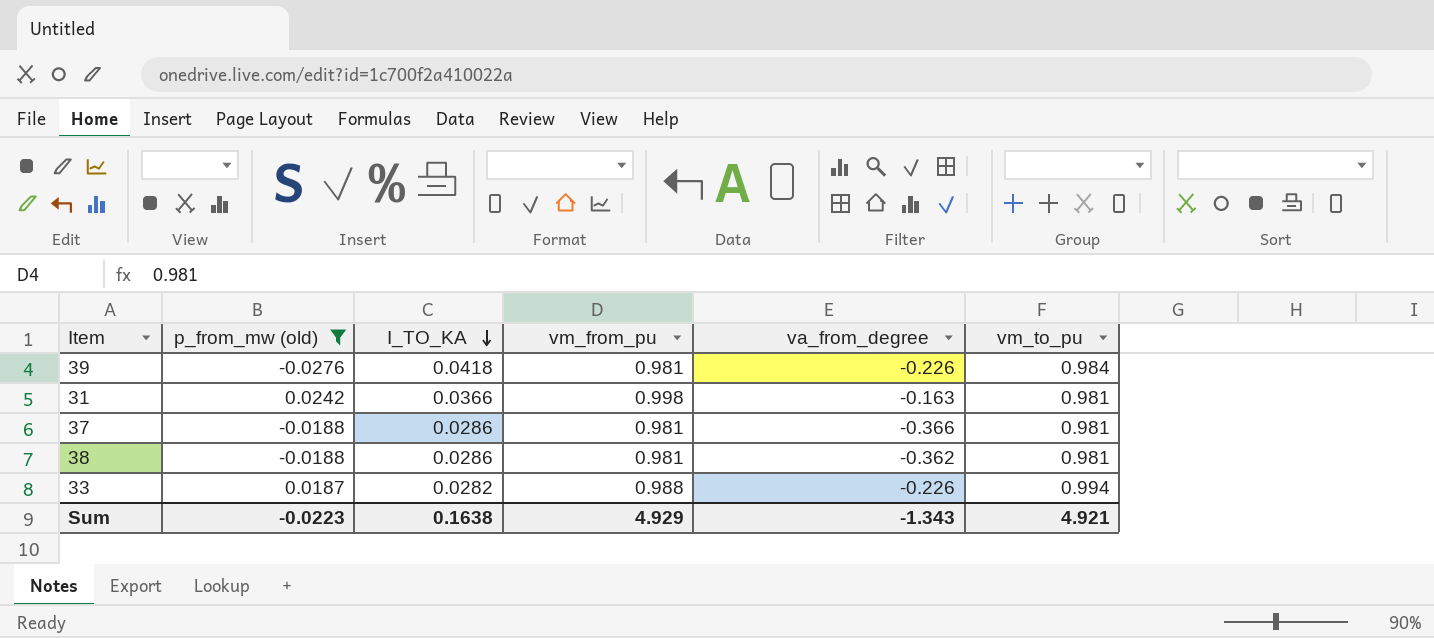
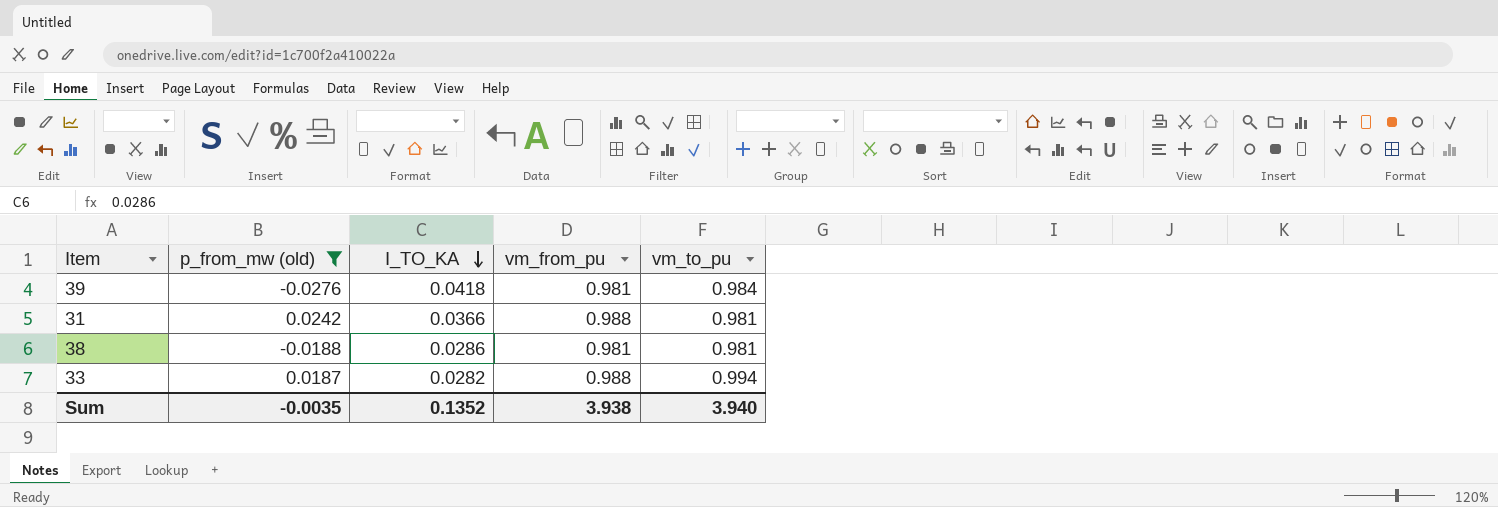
column va_from_degree | position: 5 -> none
row 37: -0.0188 | 0.0286 | 0.981 | -0.366 | 0.981 -> none
31 | vm_from_pu: 0.998 -> 0.988
Sum | p_from_mw (old): -0.0223 -> -0.0035
Sum | I_TO_KA: 0.1638 -> 0.1352
Sum | vm_from_pu: 4.929 -> 3.938
Sum | vm_to_pu: 4.921 -> 3.940

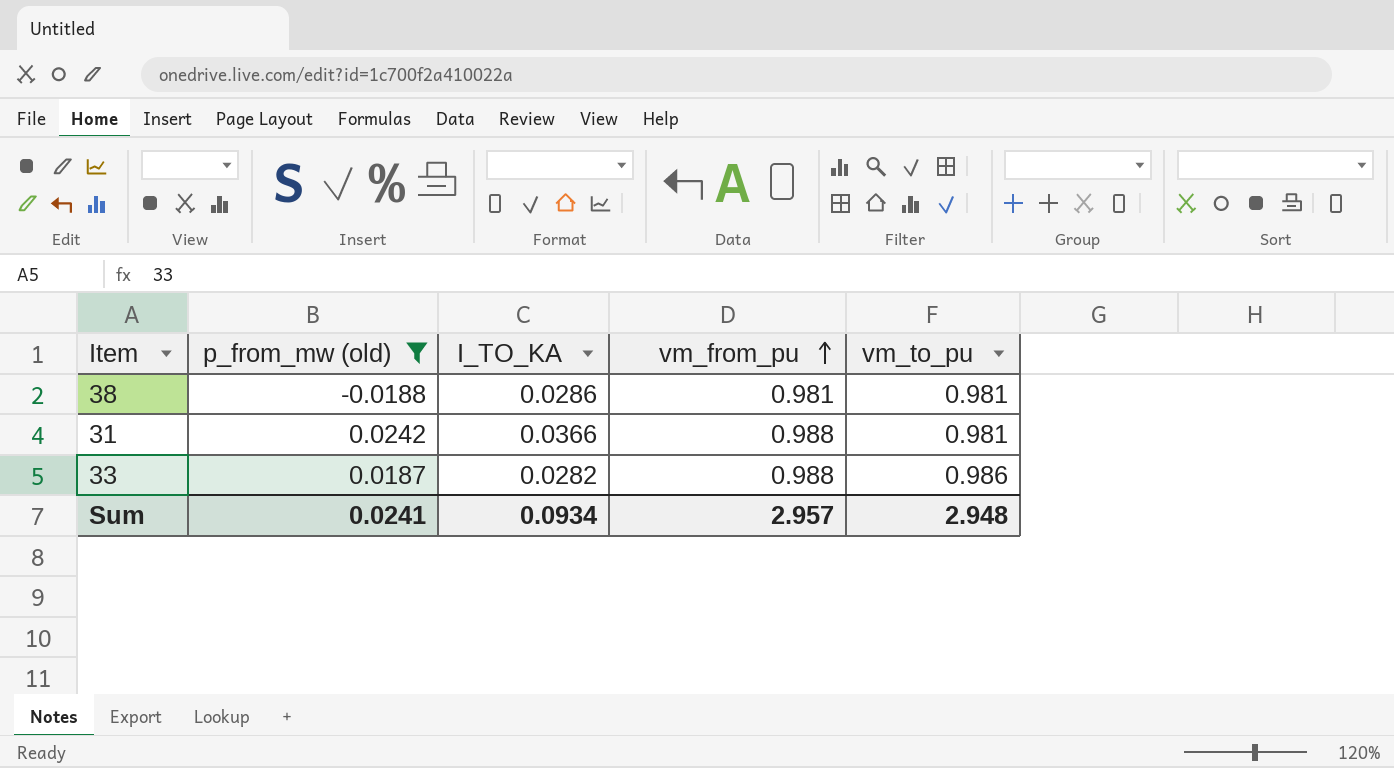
row order: I_TO_KA descending -> vm_from_pu ascending
row 39: -0.0276 | 0.0418 | 0.981 | 0.984 -> none
33 | vm_to_pu: 0.994 -> 0.986
Sum | p_from_mw (old): -0.0035 -> 0.0241
Sum | I_TO_KA: 0.1352 -> 0.0934
Sum | vm_from_pu: 3.938 -> 2.957
Sum | vm_to_pu: 3.940 -> 2.948

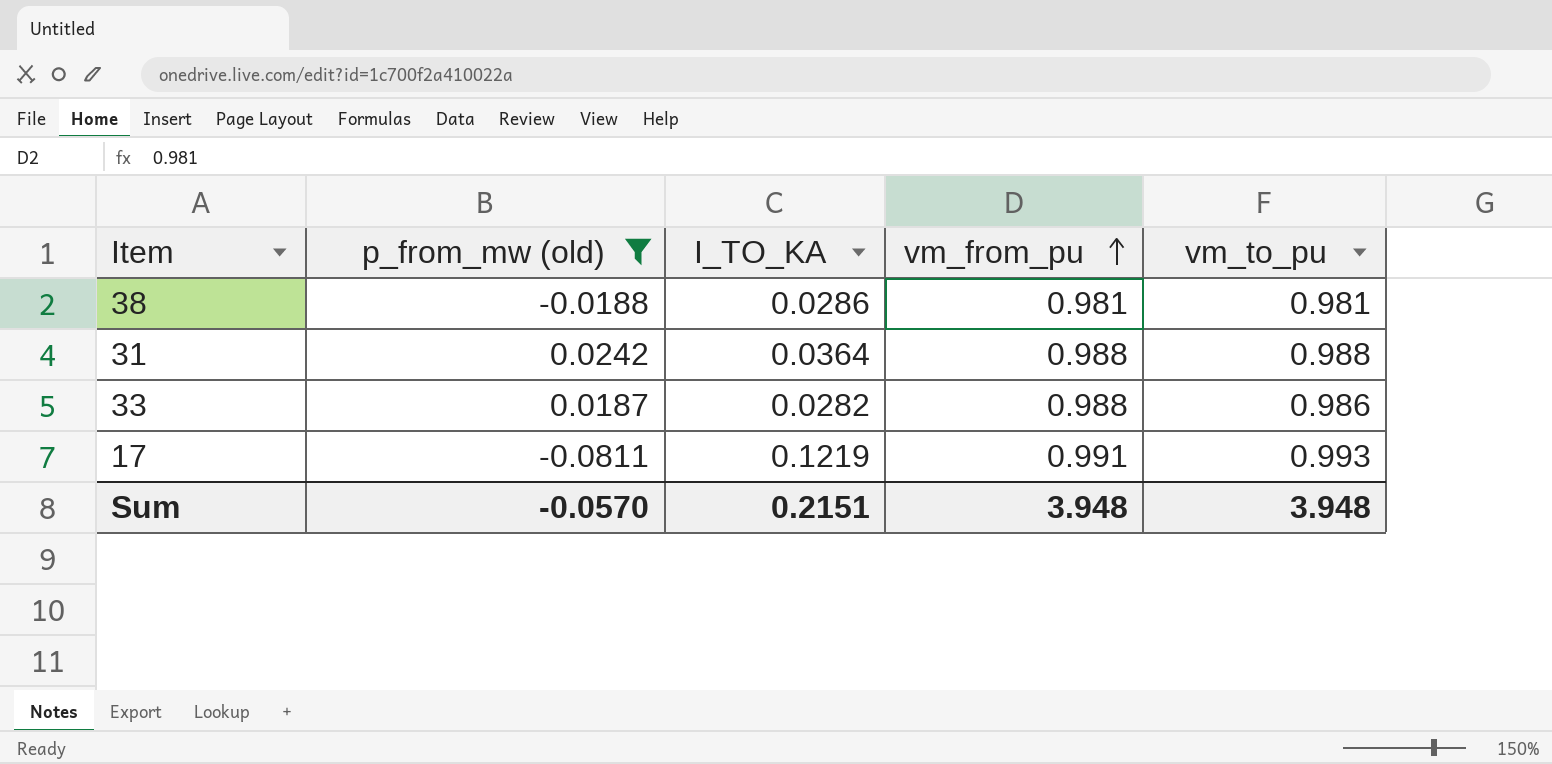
31 | I_TO_KA: 0.0366 -> 0.0364
31 | vm_to_pu: 0.981 -> 0.988
row 17: none -> -0.0811 | 0.1219 | 0.991 | 0.993
Sum | p_from_mw (old): 0.0241 -> -0.0570
Sum | I_TO_KA: 0.0934 -> 0.2151
Sum | vm_from_pu: 2.957 -> 3.948
Sum | vm_to_pu: 2.948 -> 3.948

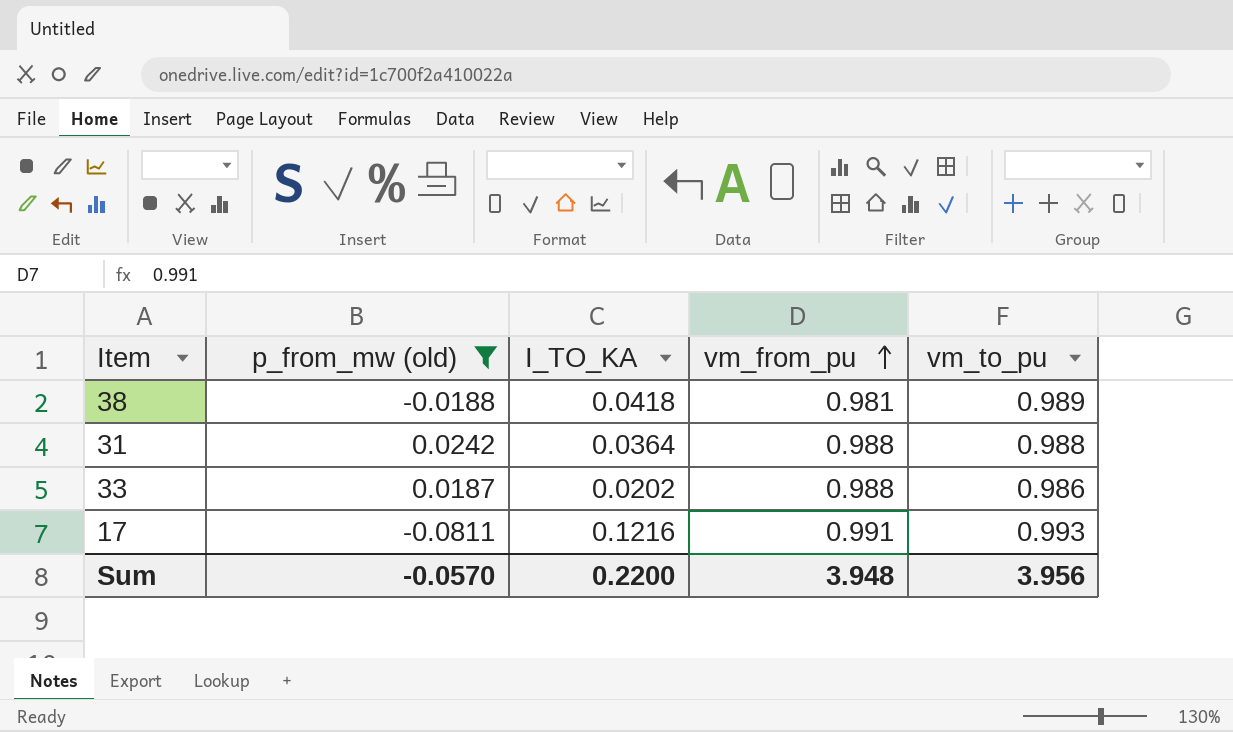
38 | I_TO_KA: 0.0286 -> 0.0418
38 | vm_to_pu: 0.981 -> 0.989
33 | I_TO_KA: 0.0282 -> 0.0202
17 | I_TO_KA: 0.1219 -> 0.1216
Sum | I_TO_KA: 0.2151 -> 0.2200
Sum | vm_to_pu: 3.948 -> 3.956

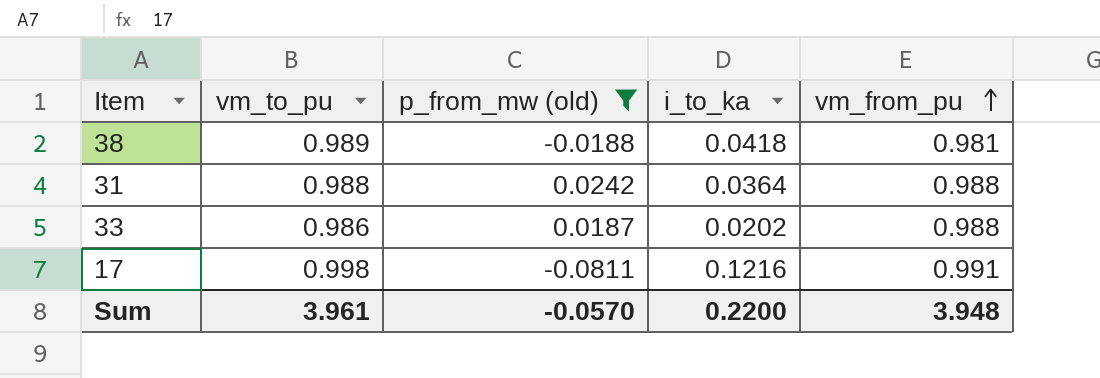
column vm_to_pu | position: 5 -> 2
column name: I_TO_KA -> i_to_ka
17 | vm_to_pu: 0.993 -> 0.998
Sum | vm_to_pu: 3.956 -> 3.961

